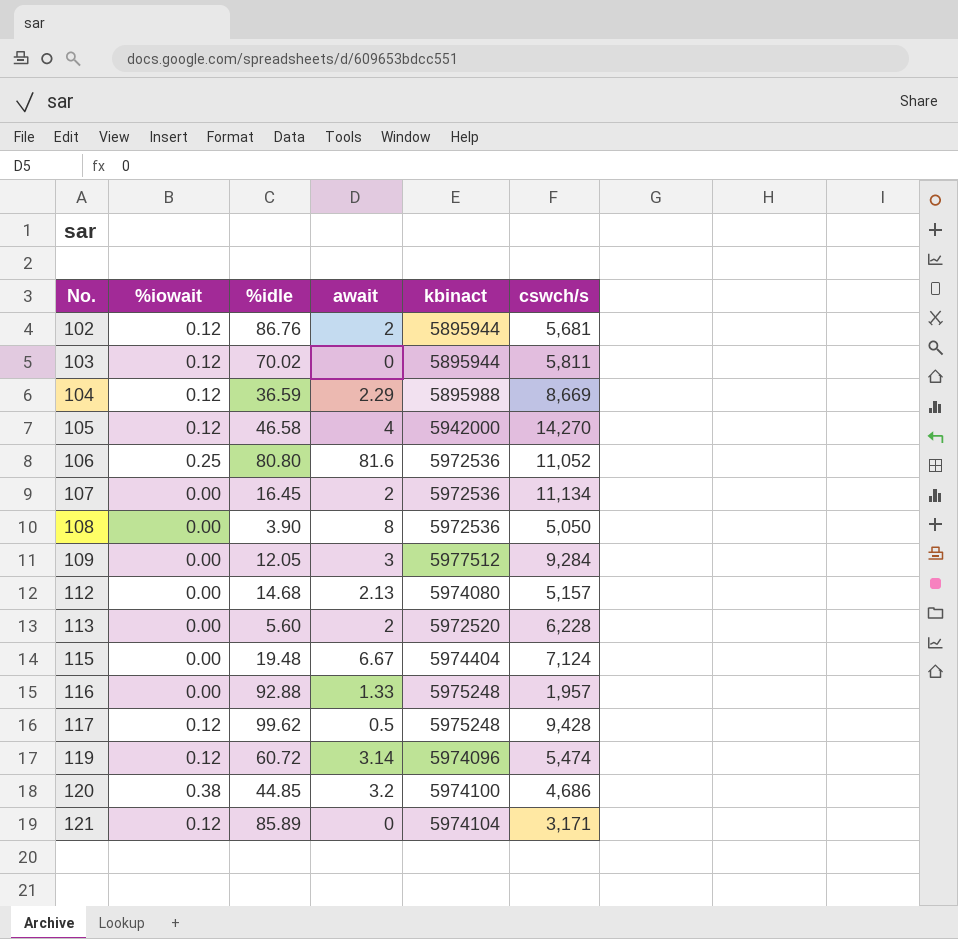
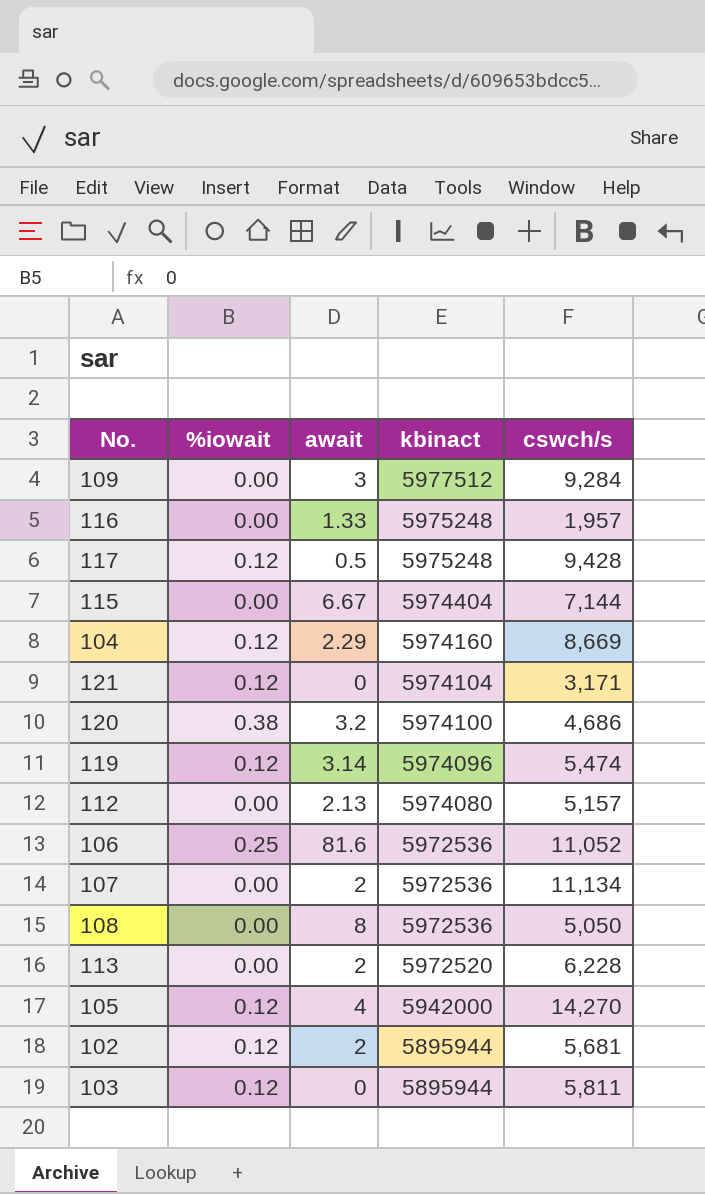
row order: No. ascending -> kbinact descending
column %idle | position: 3 -> none
115 | cswch/s: 7,124 -> 7,144
104 | kbinact: 5895988 -> 5974160

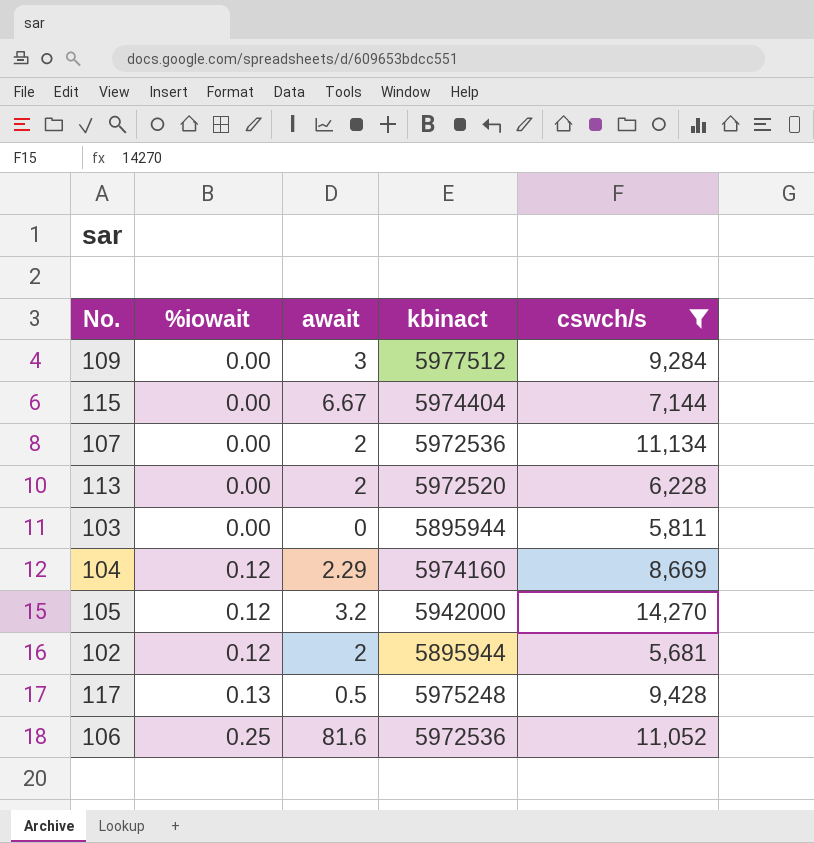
filter: none -> cswch/s >= 5,681
row order: kbinact descending -> %iowait ascending
103 | %iowait: 0.12 -> 0.00
105 | await: 4 -> 3.2
117 | %iowait: 0.12 -> 0.13

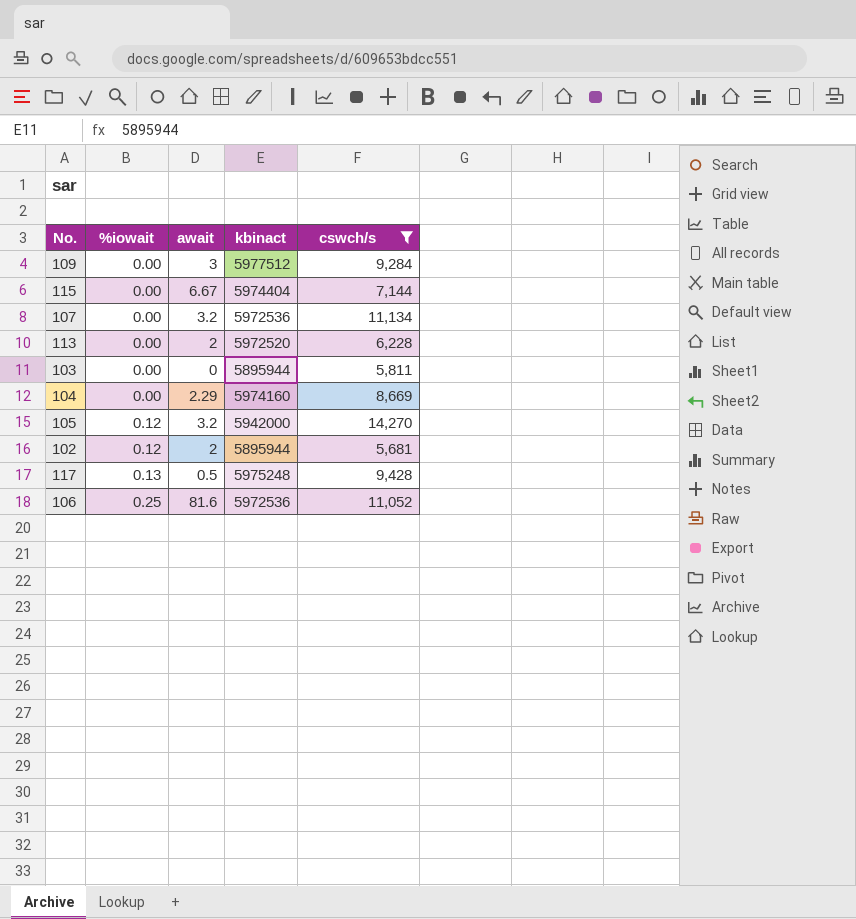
107 | await: 2 -> 3.2
104 | %iowait: 0.12 -> 0.00

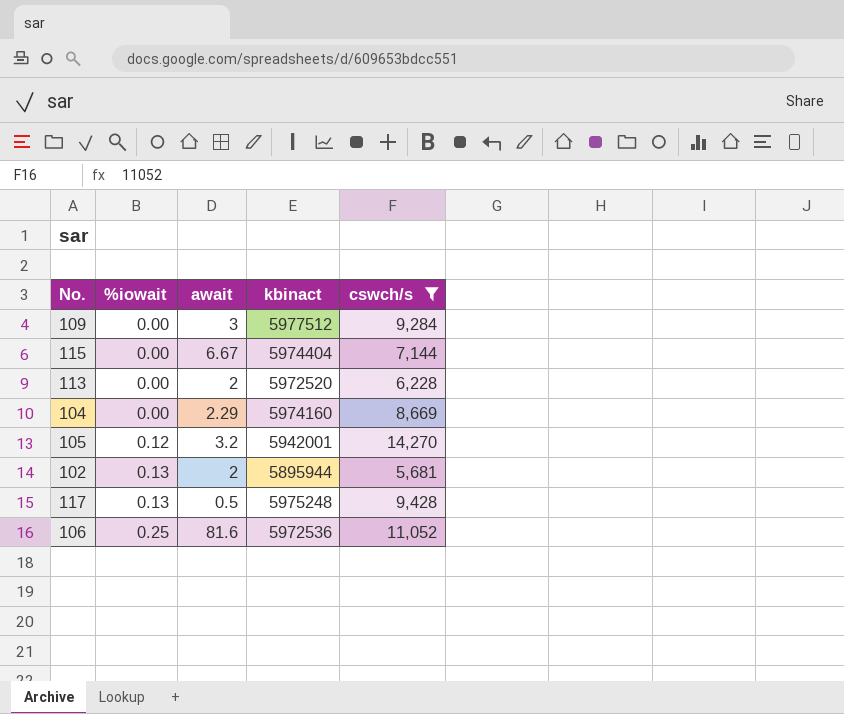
row 107: 0.00 | 3.2 | 5972536 | 11,134 -> none
row 103: 0.00 | 0 | 5895944 | 5,811 -> none
105 | kbinact: 5942000 -> 5942001
102 | %iowait: 0.12 -> 0.13

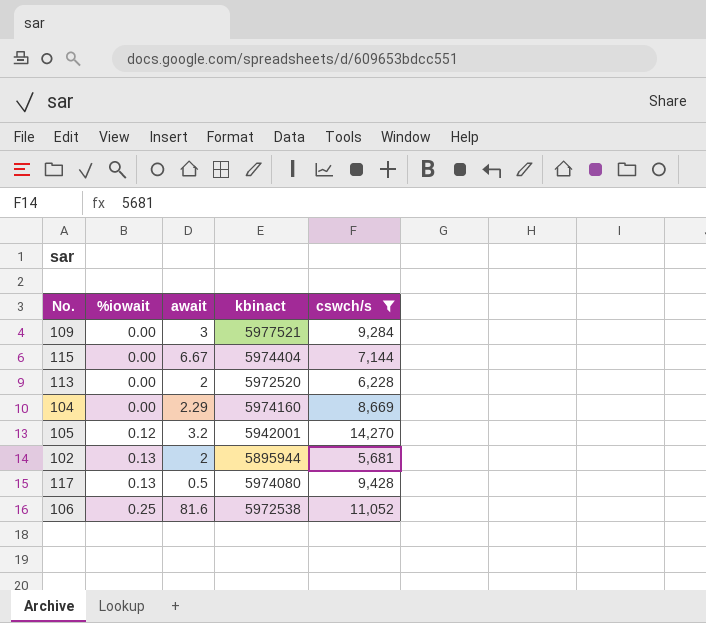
109 | kbinact: 5977512 -> 5977521
117 | kbinact: 5975248 -> 5974080
106 | kbinact: 5972536 -> 5972538

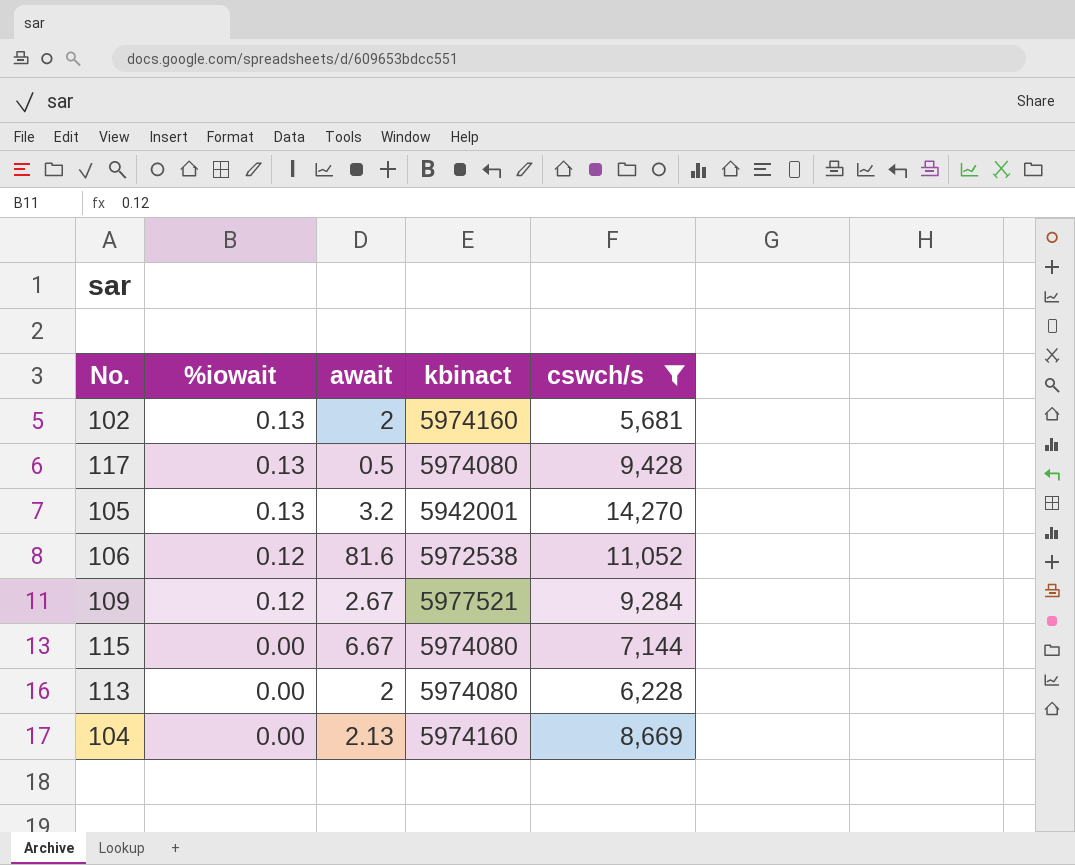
row order: %iowait ascending -> %iowait descending
102 | kbinact: 5895944 -> 5974160
105 | %iowait: 0.12 -> 0.13
106 | %iowait: 0.25 -> 0.12
109 | %iowait: 0.00 -> 0.12
109 | await: 3 -> 2.67
115 | kbinact: 5974404 -> 5974080
113 | kbinact: 5972520 -> 5974080
104 | await: 2.29 -> 2.13

